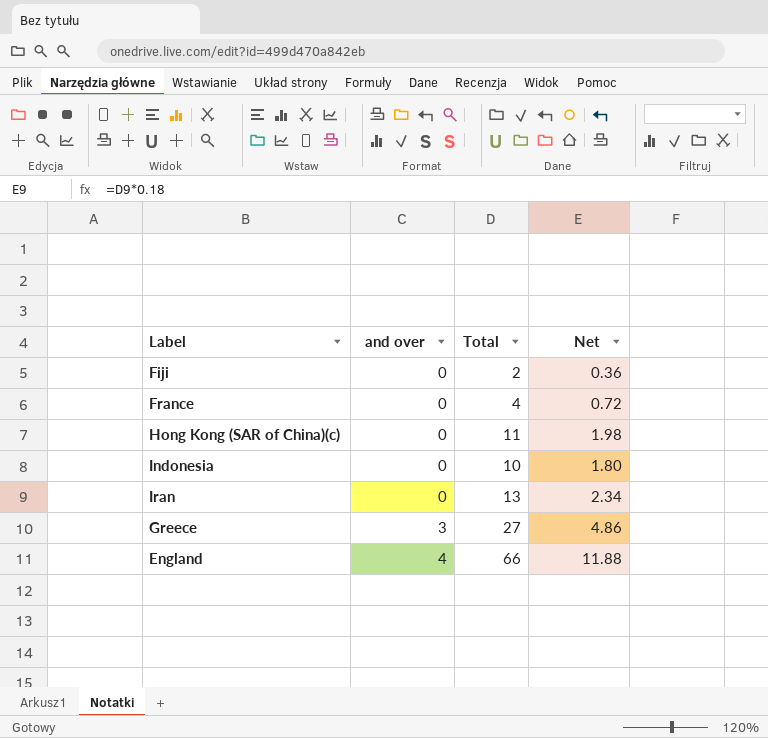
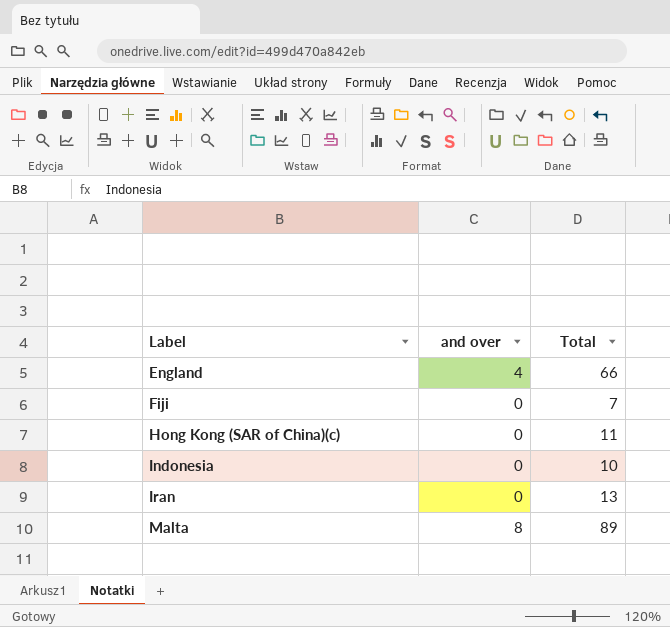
row order: and over ascending -> Label ascending
column Net | formula: [Total] * 0.18 -> none
row France: 0 | 4 | 0.72 -> none
row Greece: 3 | 27 | 4.86 -> none
Fiji | Total: 2 -> 7
row Malta: none -> 8 | 89

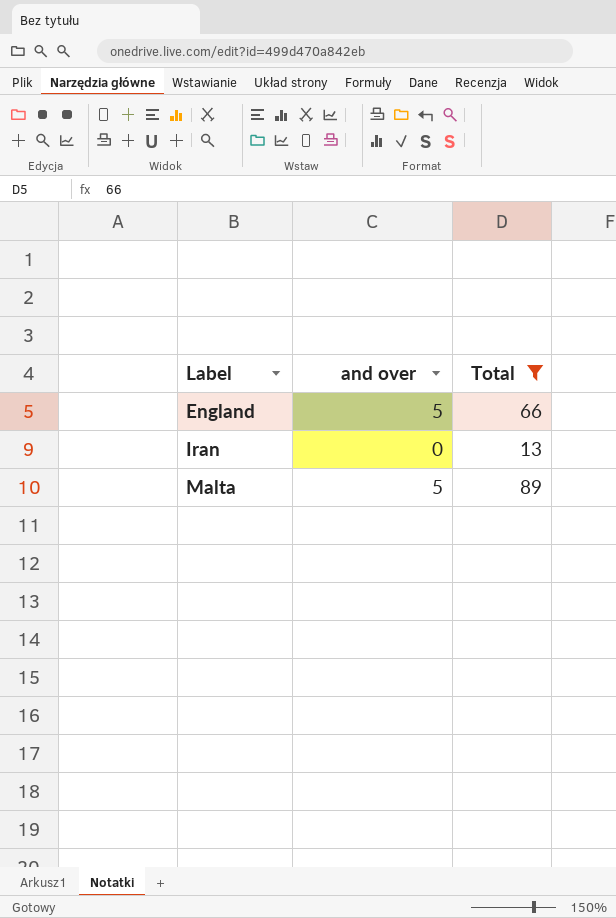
filter: none -> Total >= 13
England | and over: 4 -> 5
Malta | and over: 8 -> 5

